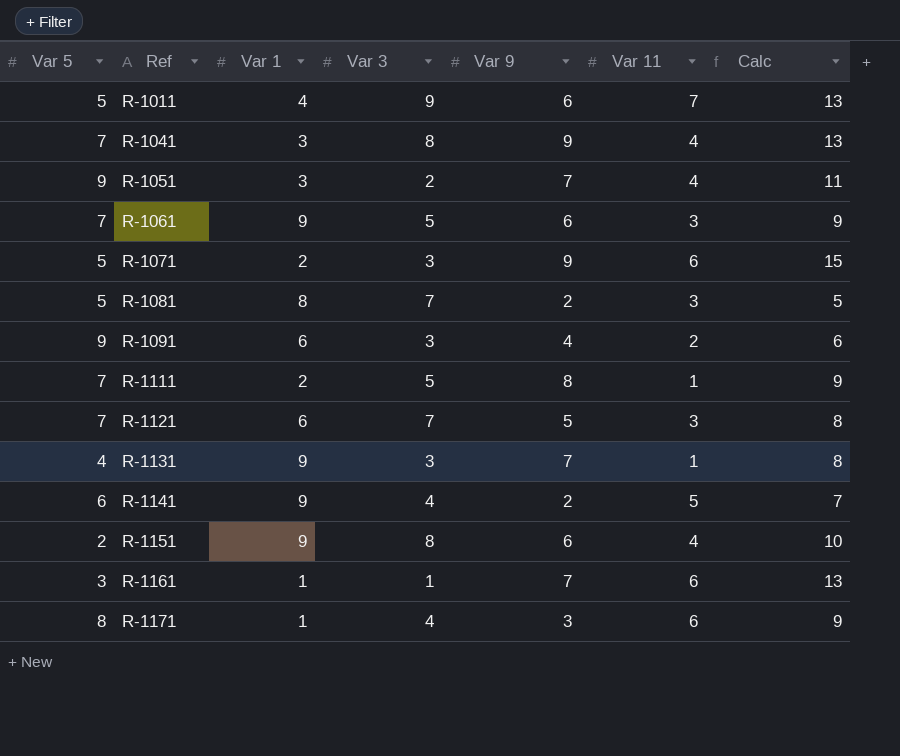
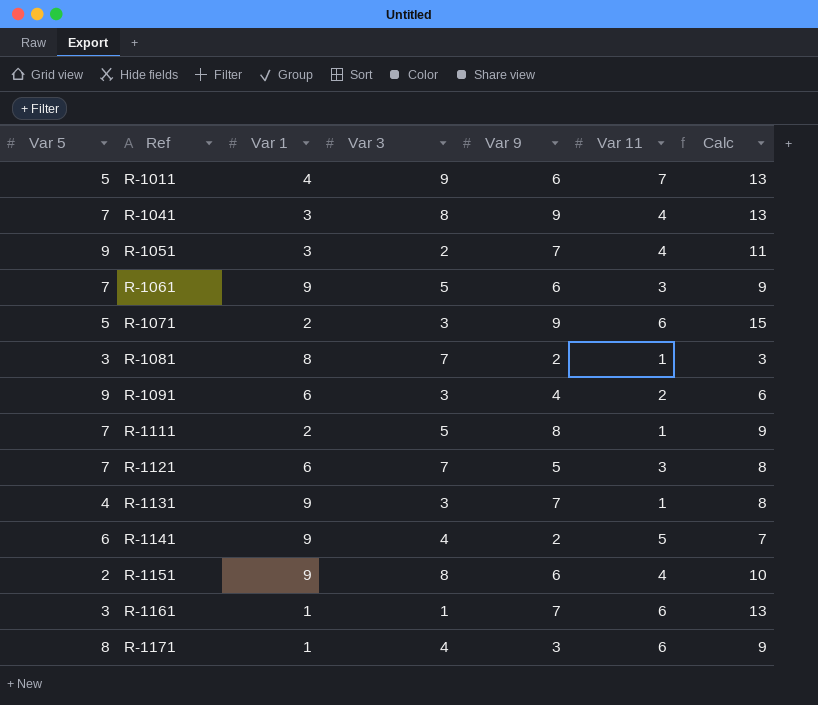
R-1081 | Var 5: 5 -> 3
R-1081 | Var 11: 3 -> 1
R-1081 | Calc: 5 -> 3

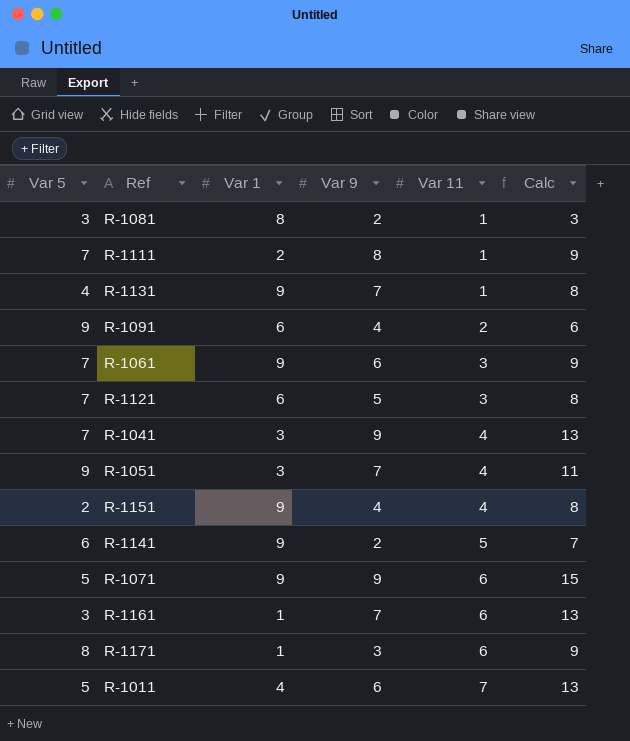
row order: Ref ascending -> Var 11 ascending
column Var 3 | position: 4 -> none
R-1151 | Var 9: 6 -> 4
R-1151 | Calc: 10 -> 8
R-1071 | Var 1: 2 -> 9

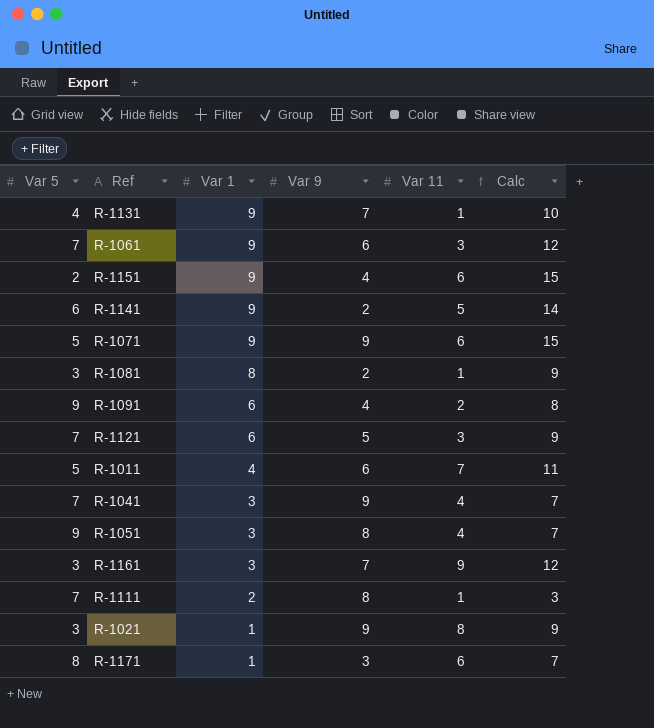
row order: Var 11 ascending -> Var 1 descending
column Calc | formula: [Var 9] + [Var 11] -> [Var 1] + [Var 11]
R-1151 | Var 11: 4 -> 6
R-1051 | Var 9: 7 -> 8
R-1161 | Var 1: 1 -> 3
R-1161 | Var 11: 6 -> 9
row R-1021: none -> 3 | 1 | 9 | 8 | 9

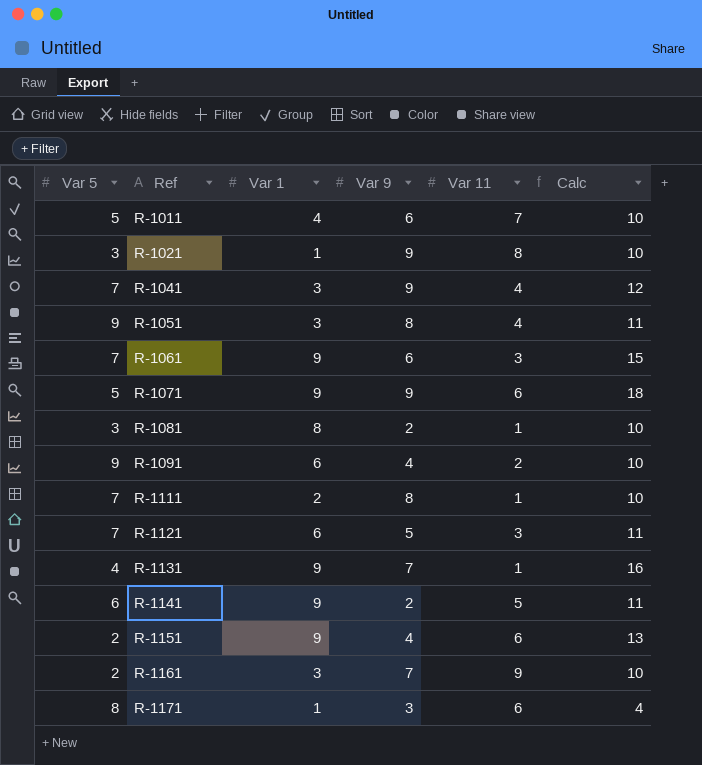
row order: Var 1 descending -> Ref ascending
column Calc | formula: [Var 1] + [Var 11] -> [Var 1] + [Var 9]
R-1161 | Var 5: 3 -> 2

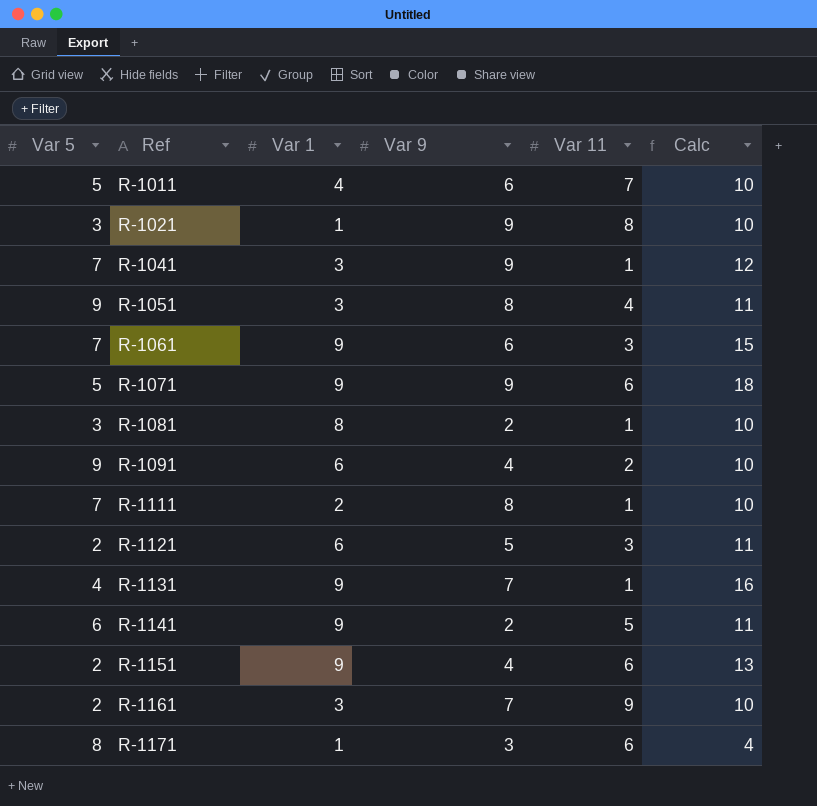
R-1041 | Var 11: 4 -> 1
R-1121 | Var 5: 7 -> 2

